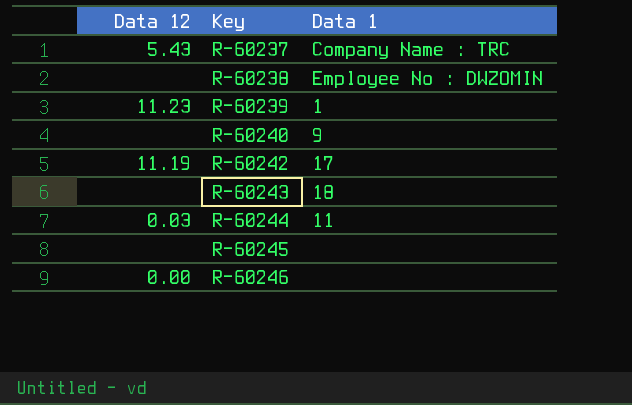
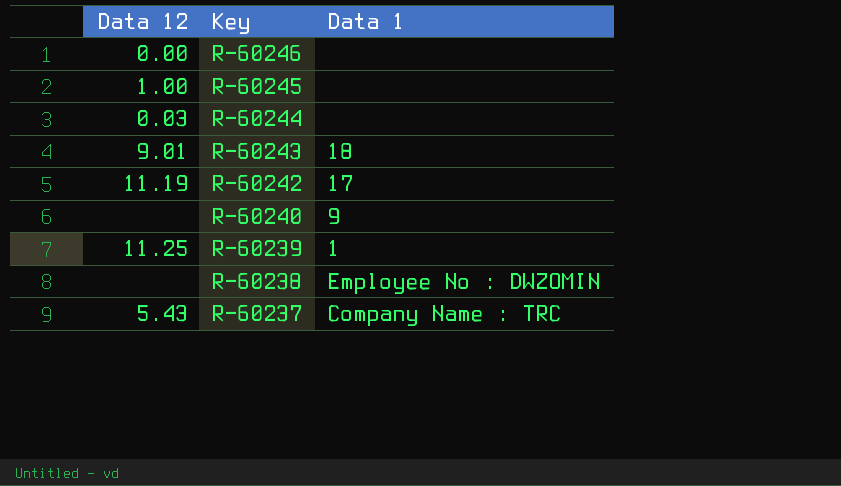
row order: Key ascending -> Key descending
R-60245 | Data 12: none -> 1.00
R-60244 | Data 1: 11 -> none
R-60243 | Data 12: none -> 9.01
R-60239 | Data 12: 11.23 -> 11.25

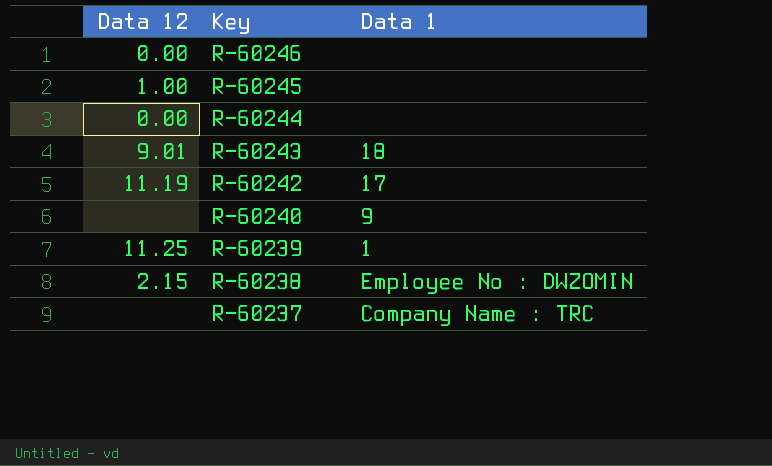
R-60244 | Data 12: 0.03 -> 0.00
R-60238 | Data 12: none -> 2.15
R-60237 | Data 12: 5.43 -> none

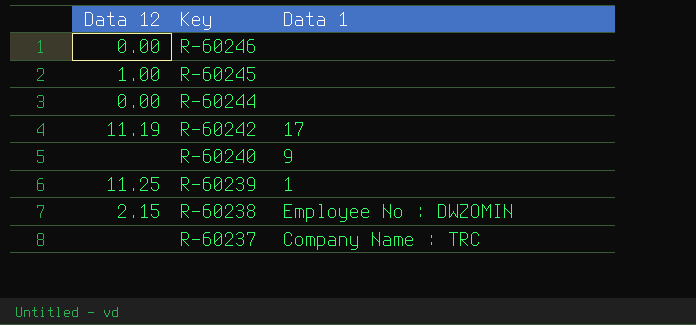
row R-60243: 9.01 | 18 -> none

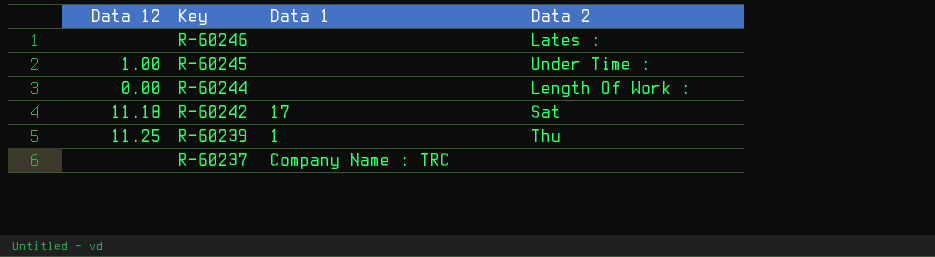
column Data 2 | position: none -> 4
row R-60240: none | 9 -> none
row R-60238: 2.15 | Employee No : DWZOMIN -> none
R-60246 | Data 12: 0.00 -> none
R-60242 | Data 12: 11.19 -> 11.18

